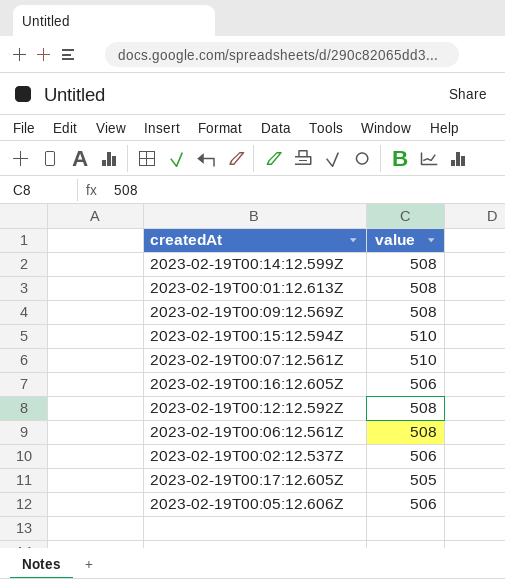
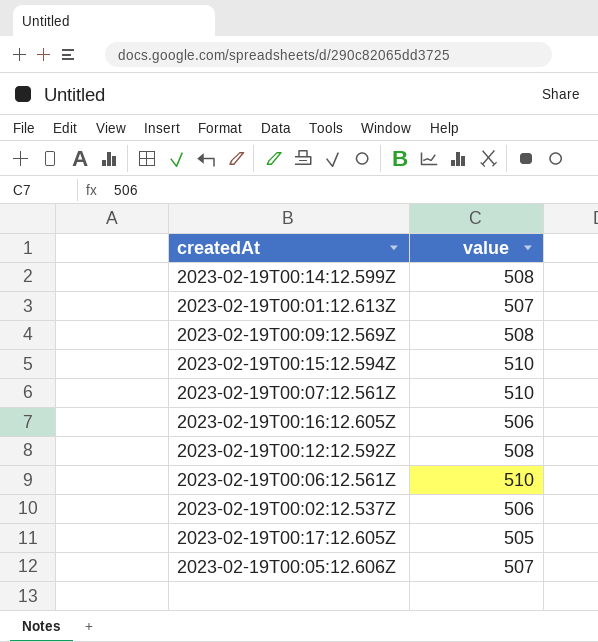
2023-02-19T00:01:12.613Z | value: 508 -> 507
2023-02-19T00:06:12.561Z | value: 508 -> 510
2023-02-19T00:05:12.606Z | value: 506 -> 507

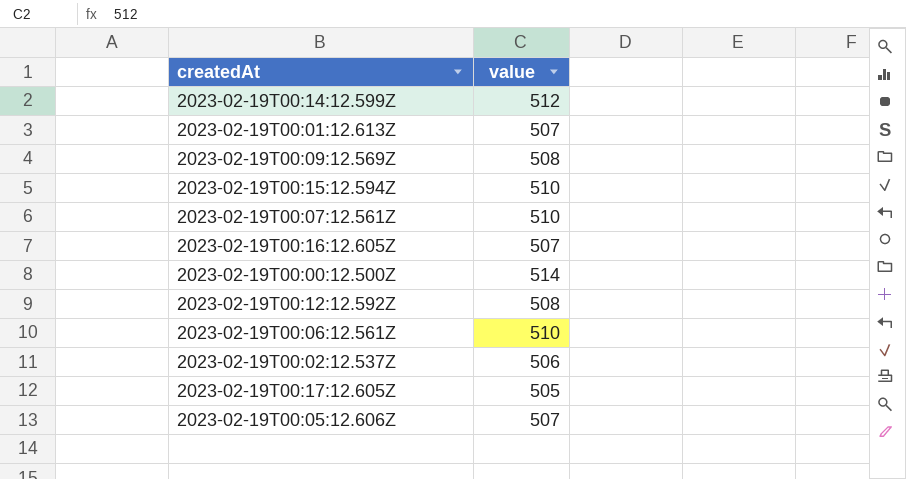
2023-02-19T00:14:12.599Z | value: 508 -> 512
2023-02-19T00:16:12.605Z | value: 506 -> 507
row 2023-02-19T00:00:12.500Z: none -> 514

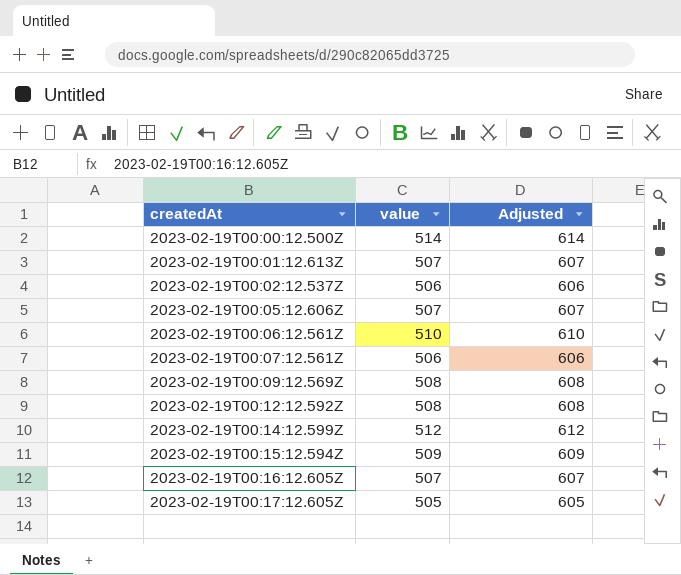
row order: none -> createdAt ascending
column Adjusted | formula: none -> [value] + 100
2023-02-19T00:07:12.561Z | value: 510 -> 506
2023-02-19T00:15:12.594Z | value: 510 -> 509

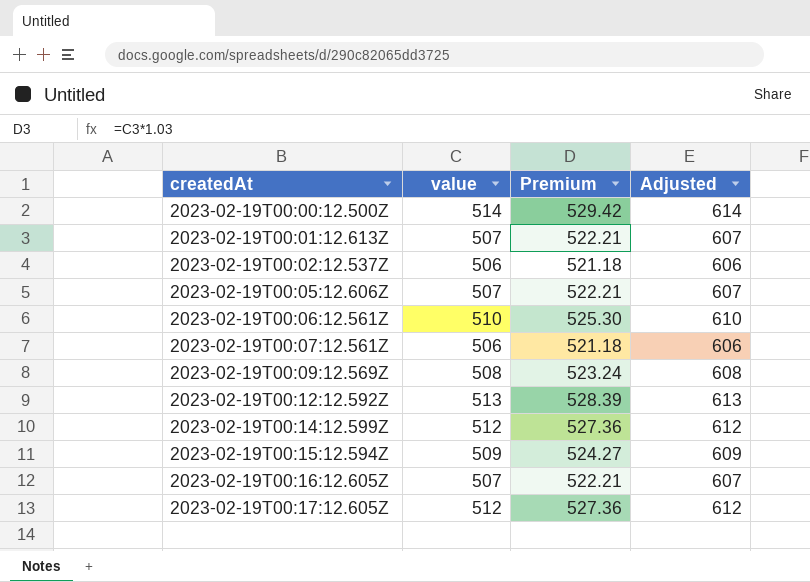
column Premium | formula: none -> [value] * 1.03
2023-02-19T00:12:12.592Z | value: 508 -> 513
2023-02-19T00:12:12.592Z | Adjusted: 608 -> 613
2023-02-19T00:17:12.605Z | value: 505 -> 512
2023-02-19T00:17:12.605Z | Adjusted: 605 -> 612

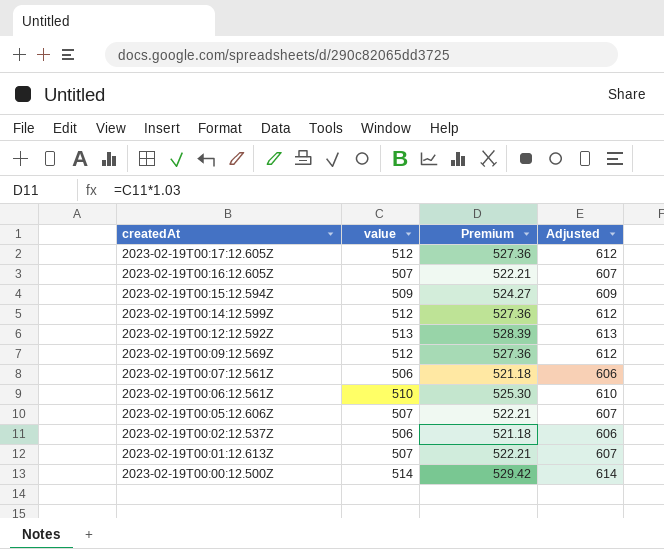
row order: createdAt ascending -> createdAt descending
2023-02-19T00:09:12.569Z | value: 508 -> 512
2023-02-19T00:09:12.569Z | Premium: 523.24 -> 527.36
2023-02-19T00:09:12.569Z | Adjusted: 608 -> 612

